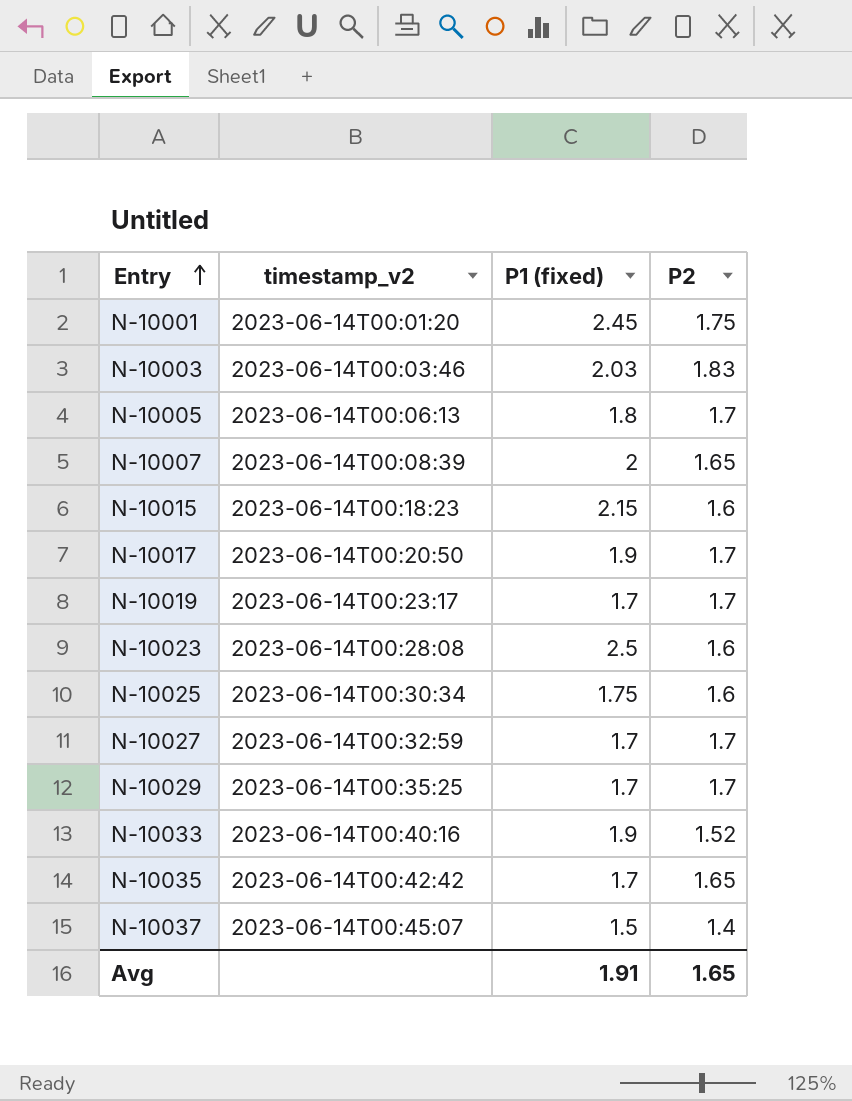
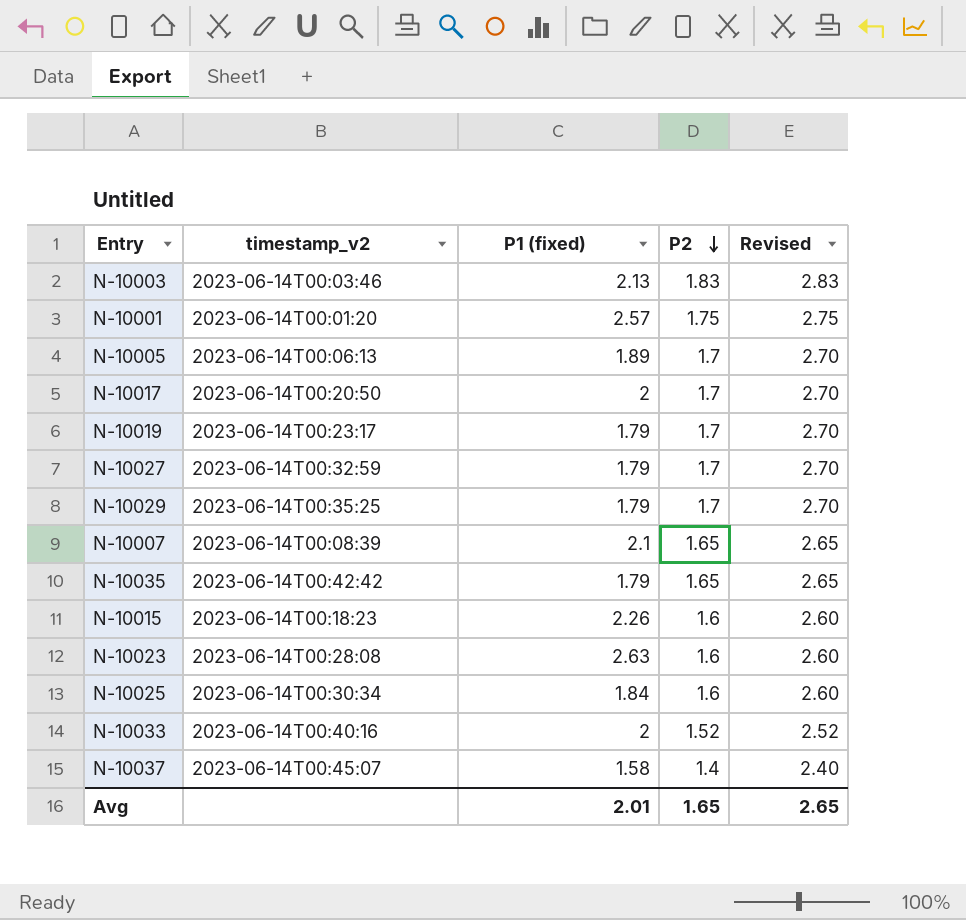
row order: Entry ascending -> P2 descending
column Revised | formula: none -> [P2] + 1
N-10003 | P1 (fixed): 2.03 -> 2.13
N-10001 | P1 (fixed): 2.45 -> 2.57
N-10005 | P1 (fixed): 1.8 -> 1.89
N-10017 | P1 (fixed): 1.9 -> 2
N-10019 | P1 (fixed): 1.7 -> 1.79
N-10027 | P1 (fixed): 1.7 -> 1.79
N-10029 | P1 (fixed): 1.7 -> 1.79
N-10007 | P1 (fixed): 2 -> 2.1
N-10035 | P1 (fixed): 1.7 -> 1.79
N-10015 | P1 (fixed): 2.15 -> 2.26
N-10023 | P1 (fixed): 2.5 -> 2.63
N-10025 | P1 (fixed): 1.75 -> 1.84
N-10033 | P1 (fixed): 1.9 -> 2
N-10037 | P1 (fixed): 1.5 -> 1.58
Avg | P1 (fixed): 1.91 -> 2.01

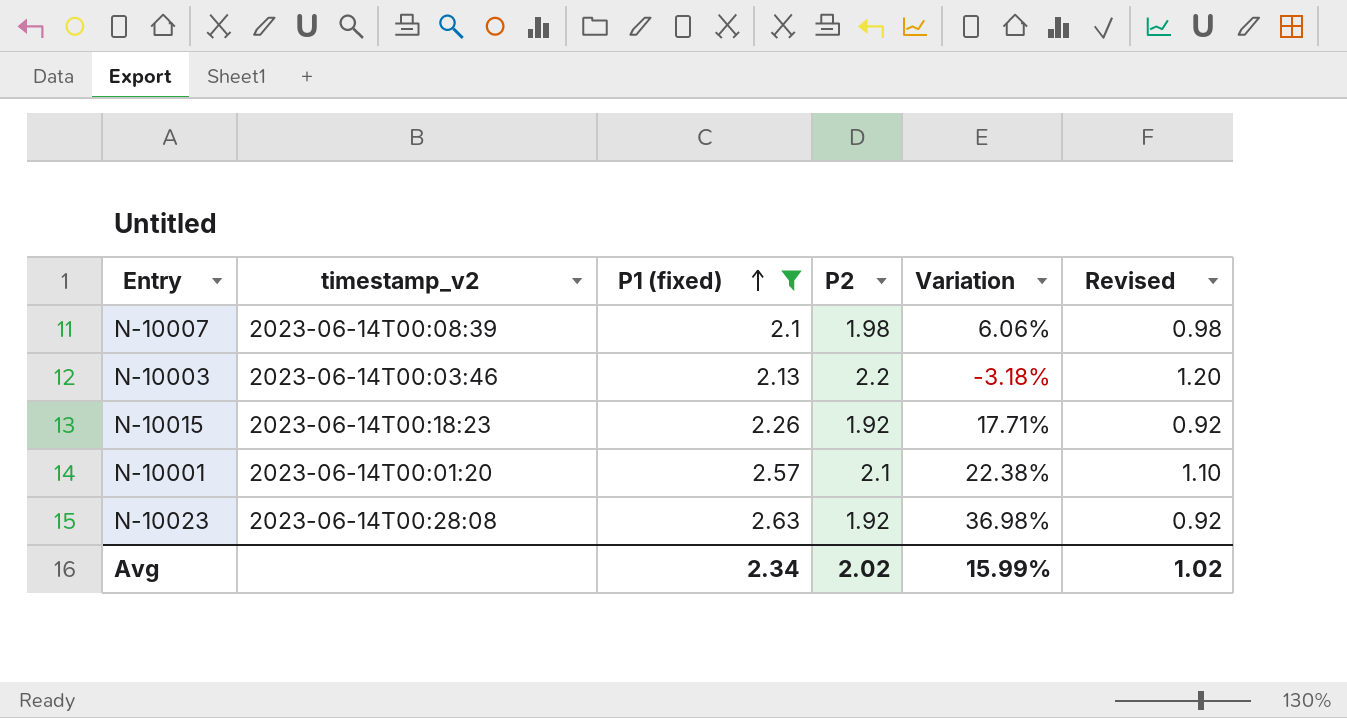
filter: none -> P1 (fixed) >= 2.1
row order: P2 descending -> P1 (fixed) ascending
column Variation | formula: none -> ([P1 (fixed)] - [P2]) / [P2]
column Revised | formula: [P2] + 1 -> [P2] - 1
N-10007 | P2: 1.65 -> 1.98
N-10003 | P2: 1.83 -> 2.2
N-10015 | P2: 1.6 -> 1.92
N-10001 | P2: 1.75 -> 2.1
N-10023 | P2: 1.6 -> 1.92
Avg | P1 (fixed): 2.01 -> 2.34
Avg | P2: 1.65 -> 2.02
Avg | Revised: 2.65 -> 1.02

